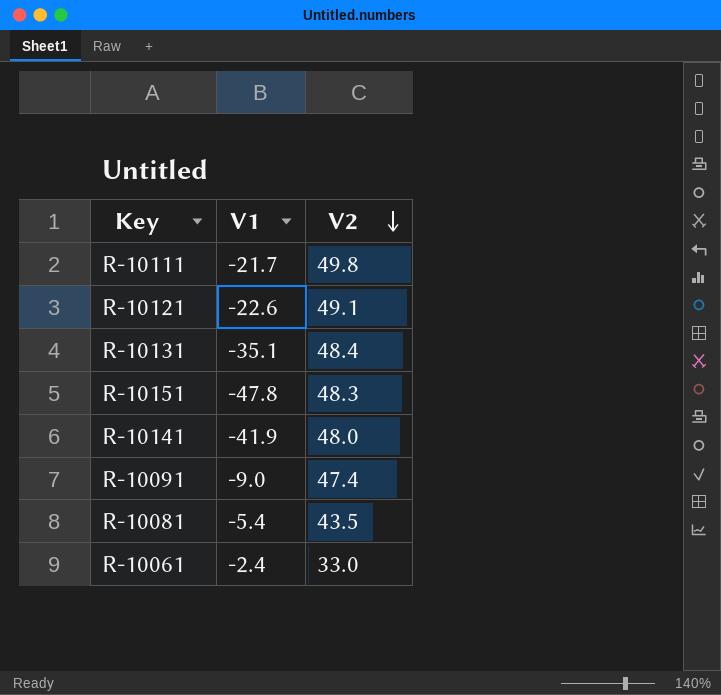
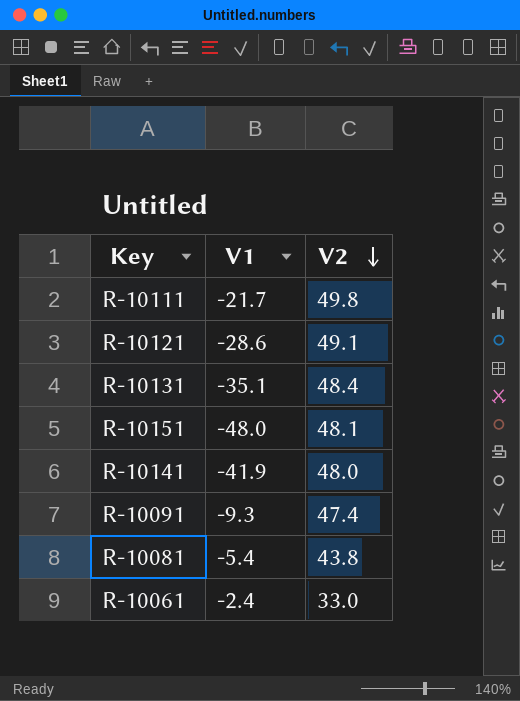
R-10121 | V1: -22.6 -> -28.6
R-10151 | V1: -47.8 -> -48.0
R-10151 | V2: 48.3 -> 48.1
R-10091 | V1: -9.0 -> -9.3
R-10081 | V2: 43.5 -> 43.8

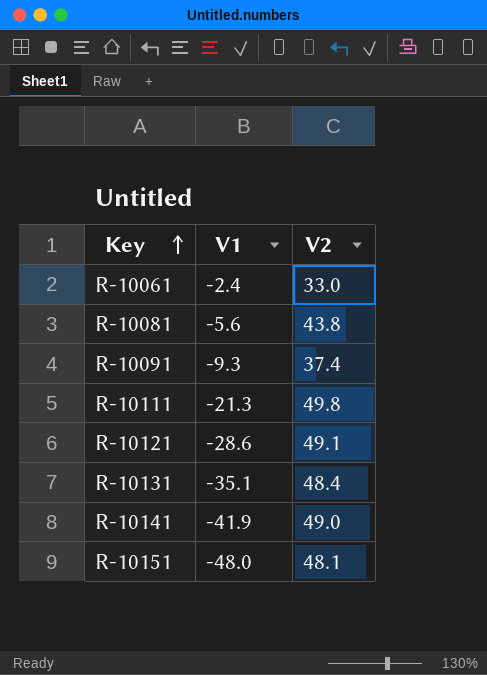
row order: V2 descending -> Key ascending
R-10081 | V1: -5.4 -> -5.6
R-10091 | V2: 47.4 -> 37.4
R-10111 | V1: -21.7 -> -21.3
R-10141 | V2: 48.0 -> 49.0

